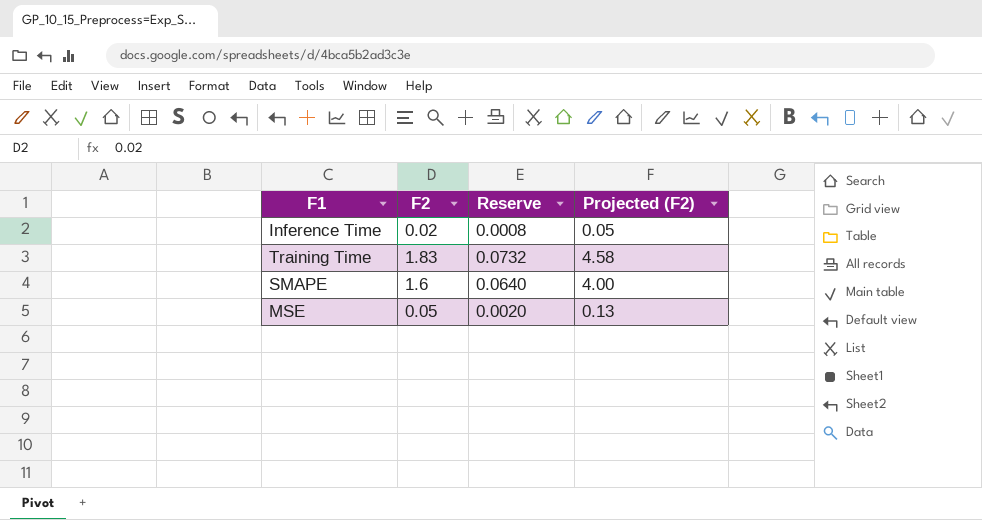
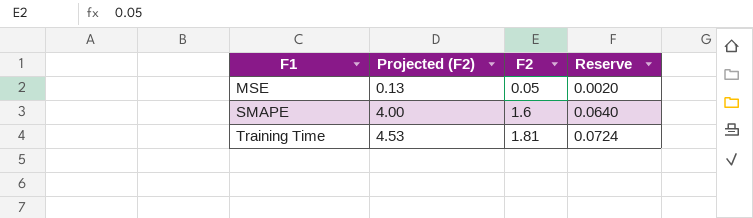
row order: none -> F1 ascending
column Projected (F2) | position: 4 -> 2
row Inference Time: 0.02 | 0.0008 | 0.05 -> none
Training Time | Projected (F2): 4.58 -> 4.53
Training Time | F2: 1.83 -> 1.81
Training Time | Reserve: 0.0732 -> 0.0724

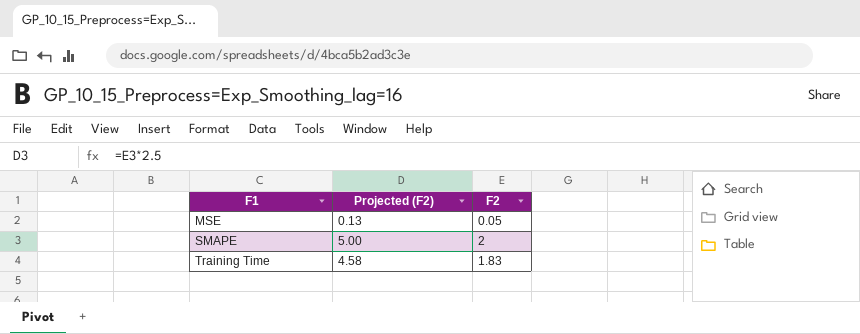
column Reserve | formula: [F2] * 0.04 -> none
SMAPE | Projected (F2): 4.00 -> 5.00
SMAPE | F2: 1.6 -> 2
Training Time | Projected (F2): 4.53 -> 4.58
Training Time | F2: 1.81 -> 1.83

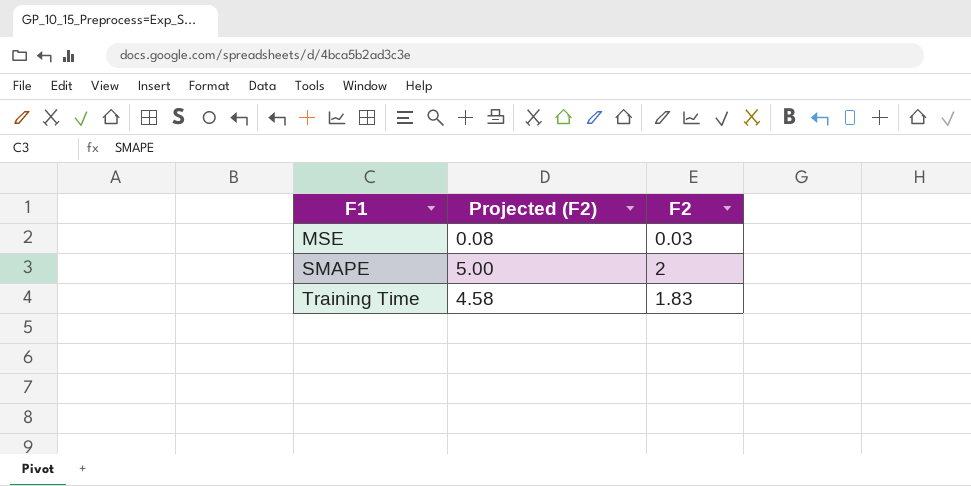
MSE | Projected (F2): 0.13 -> 0.08
MSE | F2: 0.05 -> 0.03

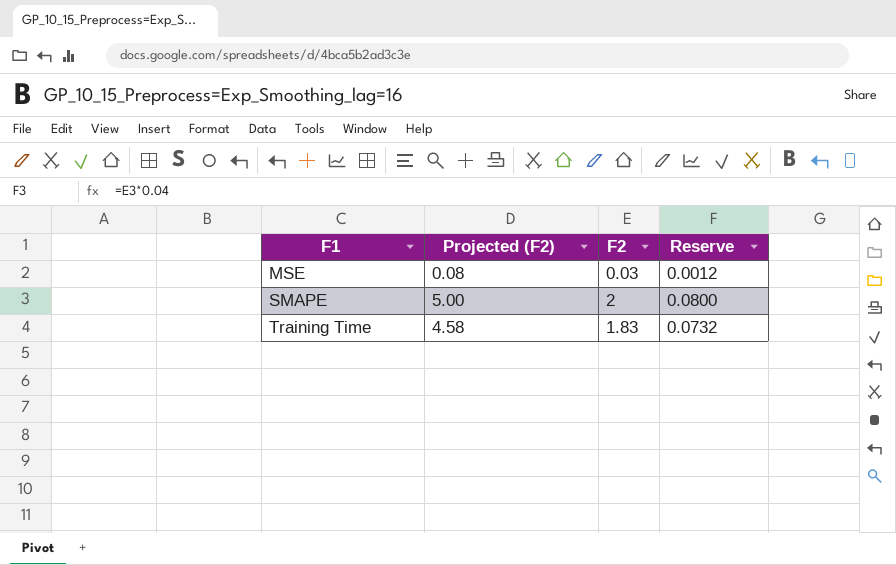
column Reserve | formula: none -> [F2] * 0.04

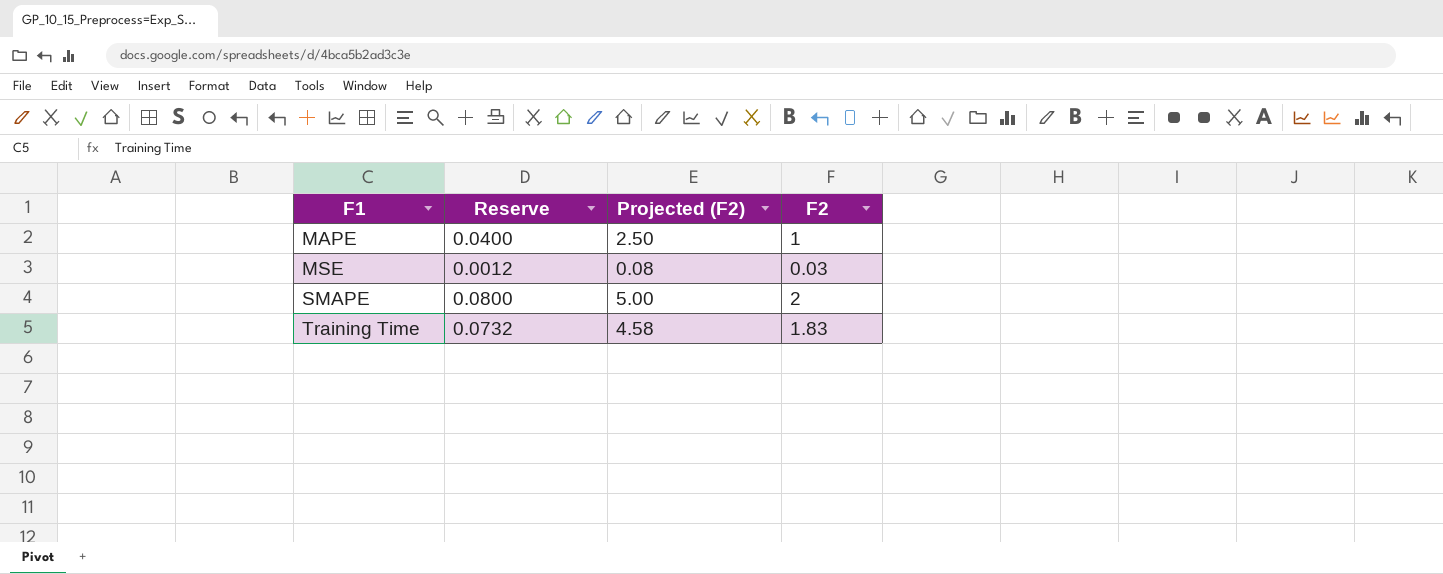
column Reserve | position: 4 -> 2
row MAPE: none -> 0.0400 | 2.50 | 1

